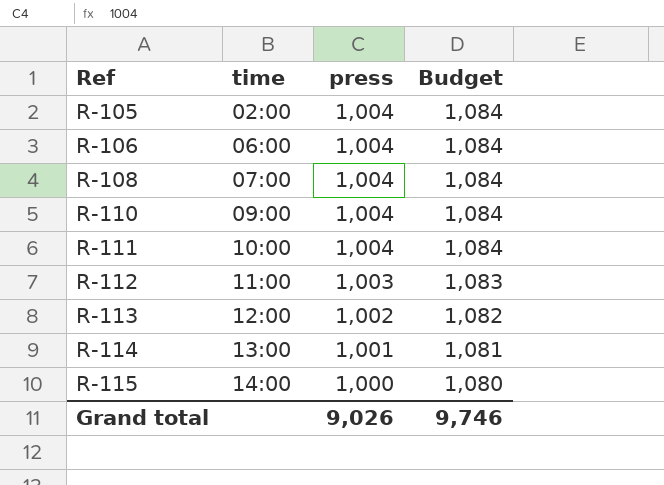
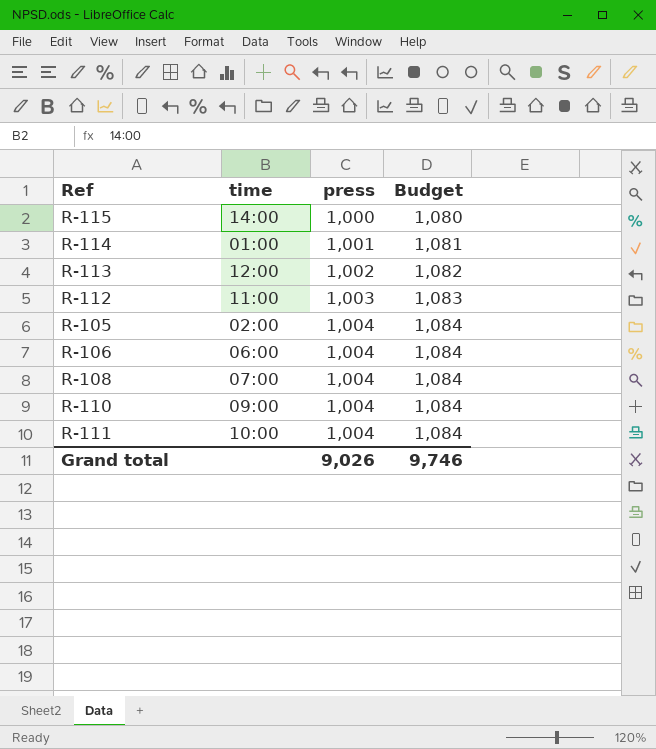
row order: Ref ascending -> press ascending
R-114 | time: 13:00 -> 01:00

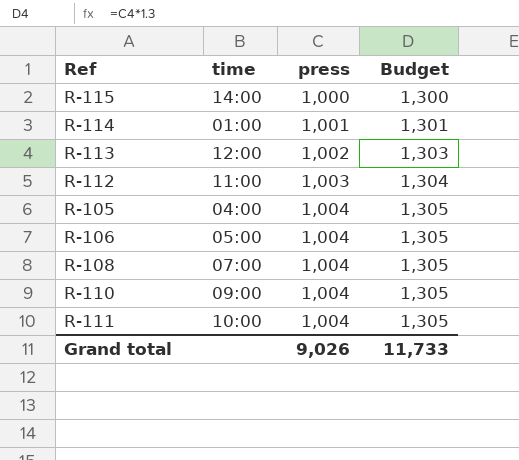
column Budget | formula: [press] * 1.08 -> [press] * 1.3
R-105 | time: 02:00 -> 04:00
R-106 | time: 06:00 -> 05:00
Grand total | Budget: 9,746 -> 11,733

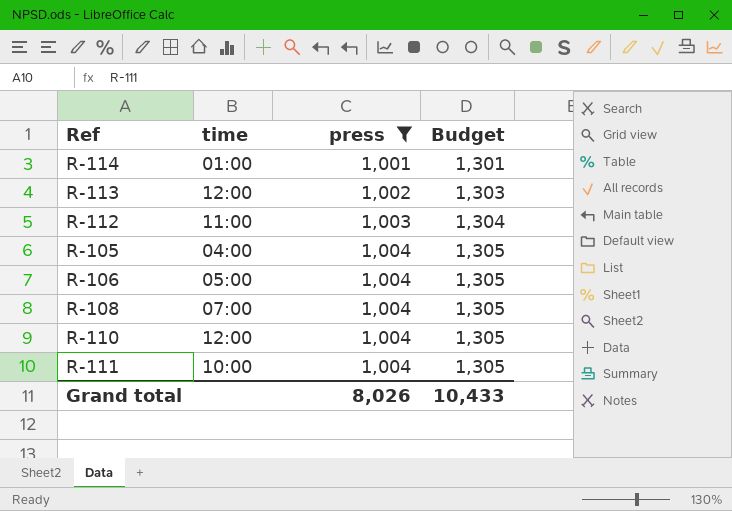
filter: none -> press != 1,000
R-110 | time: 09:00 -> 12:00
Grand total | press: 9,026 -> 8,026
Grand total | Budget: 11,733 -> 10,433

